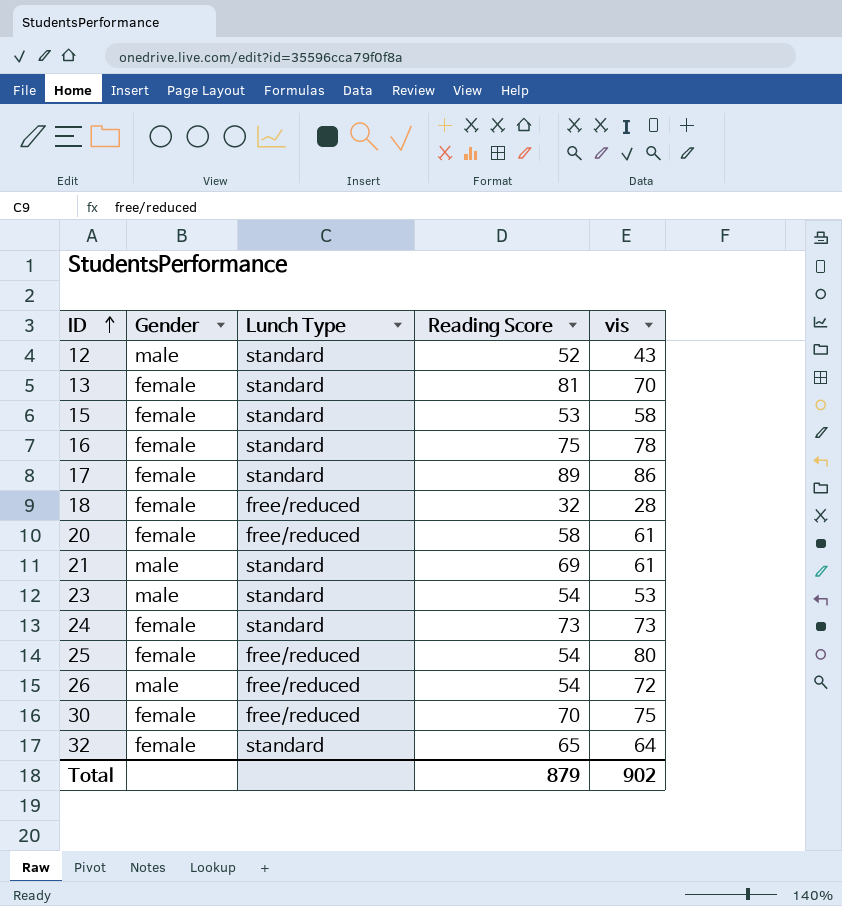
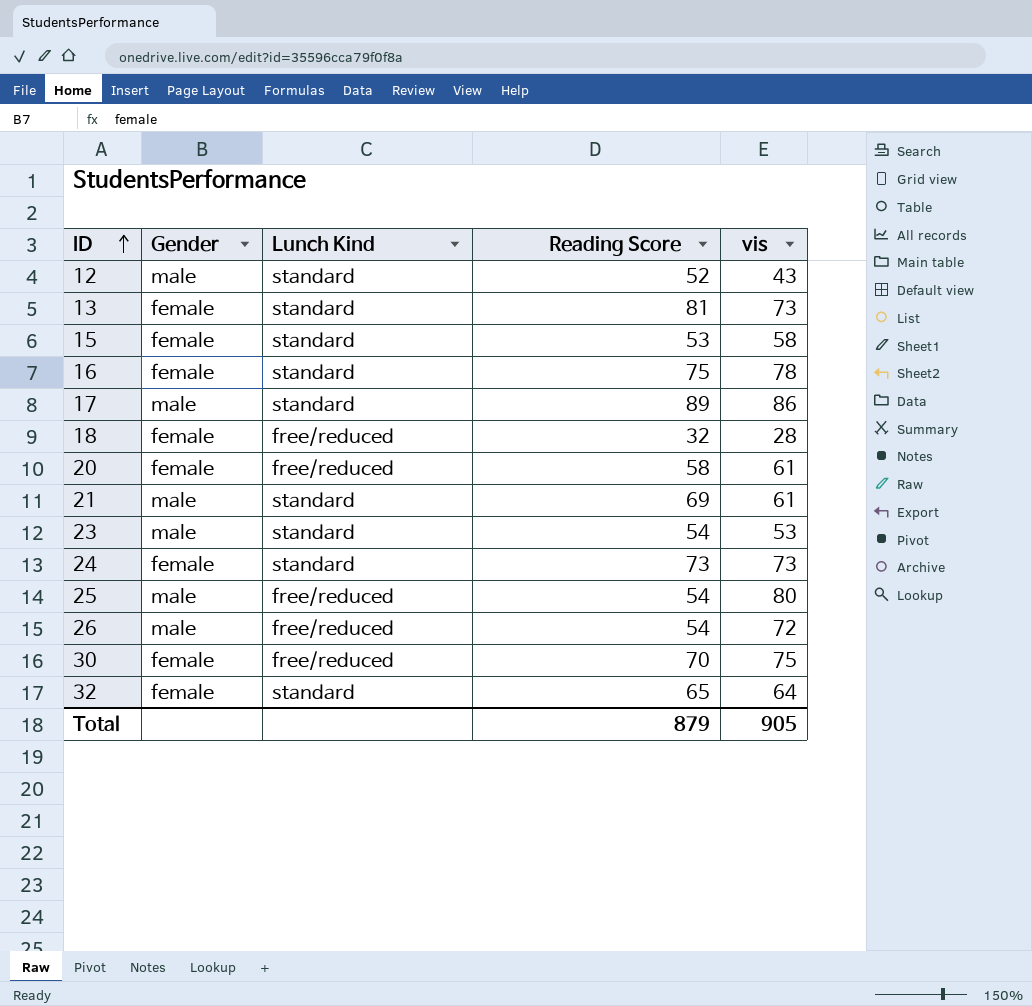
column name: Lunch Type -> Lunch Kind
13 | vis: 70 -> 73
17 | Gender: female -> male
25 | Gender: female -> male
Total | vis: 902 -> 905

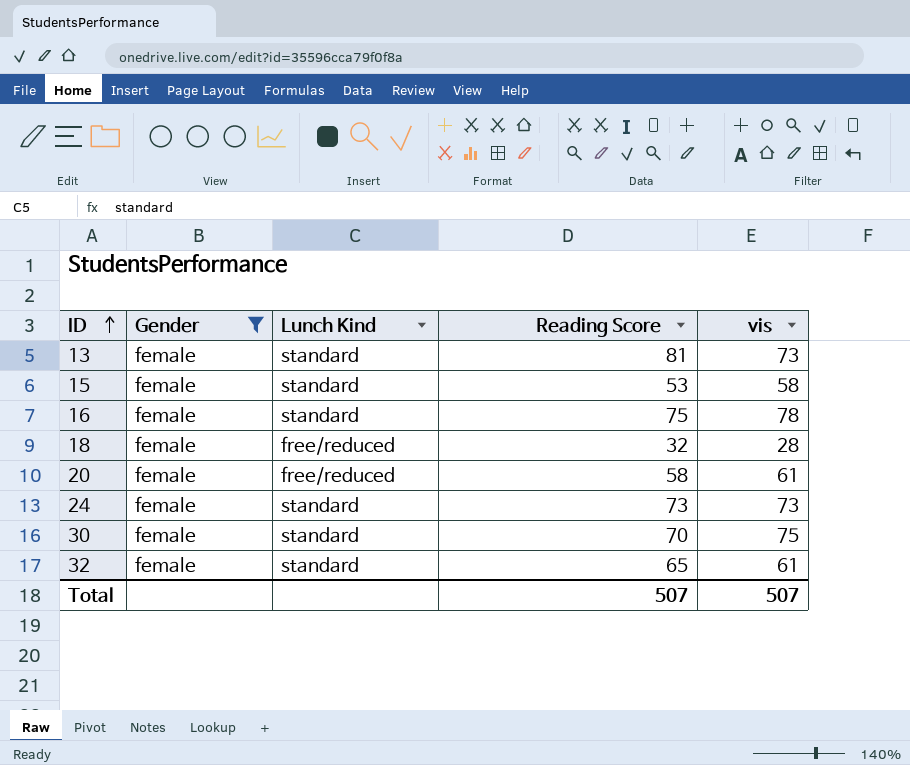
filter: none -> Gender = female
30 | Lunch Kind: free/reduced -> standard
32 | vis: 64 -> 61
Total | Reading Score: 879 -> 507
Total | vis: 905 -> 507

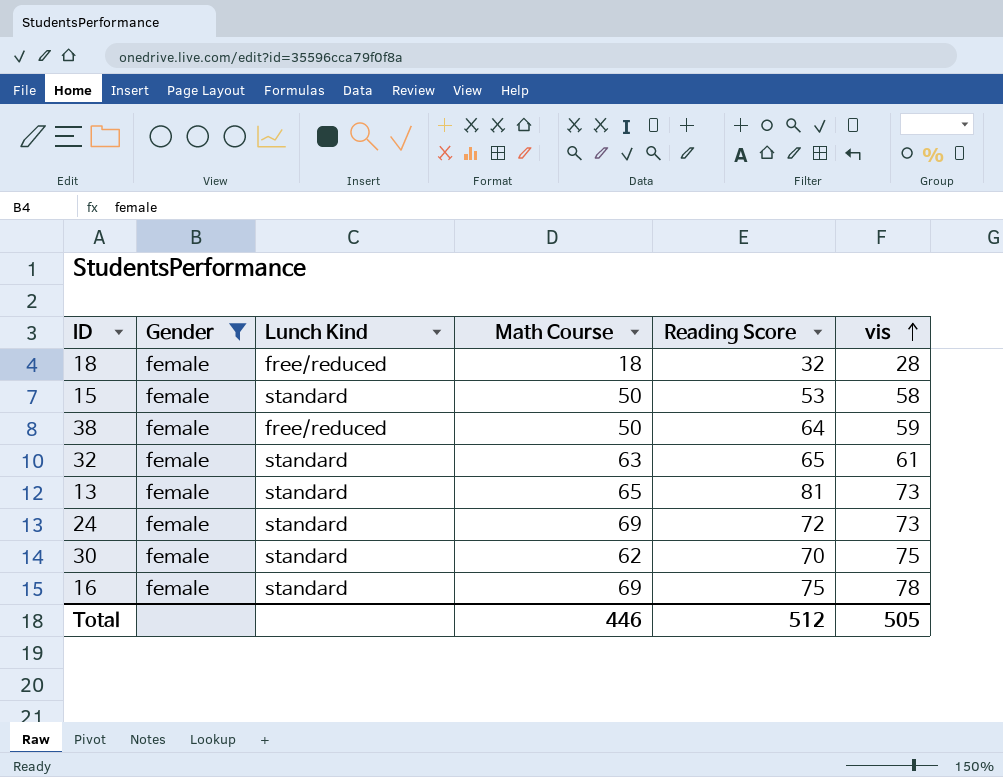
row order: ID ascending -> vis ascending
column Math Course | position: none -> 4
row 20: female | free/reduced | 58 | 61 -> none
row 38: none -> female | free/reduced | 50 | 64 | 59
24 | Reading Score: 73 -> 72
Total | Reading Score: 507 -> 512
Total | vis: 507 -> 505

